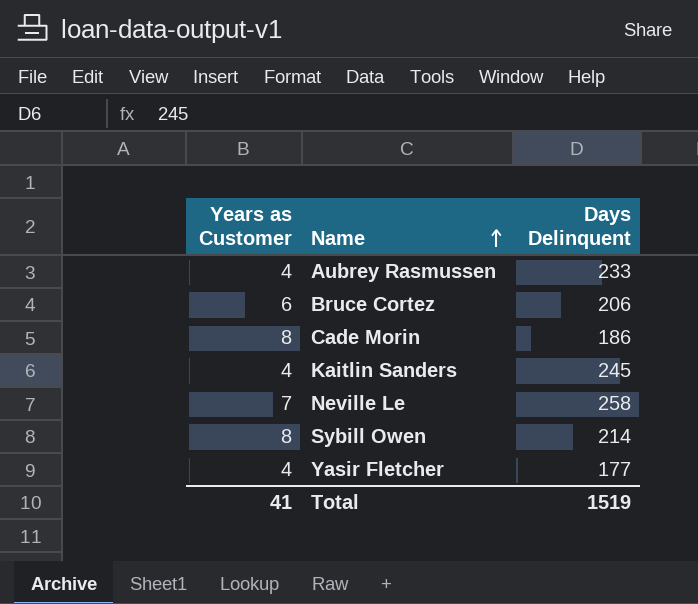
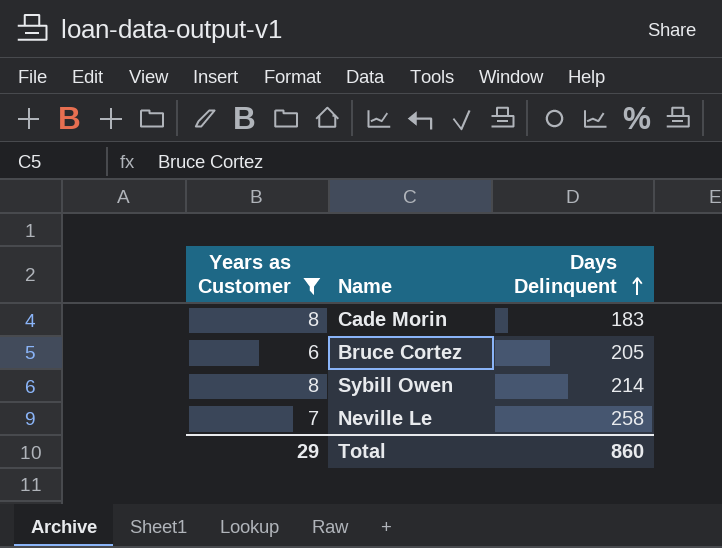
filter: none -> Years as Customer != 4
row order: Name ascending -> Days Delinquent ascending
Cade Morin | Days Delinquent: 186 -> 183
Bruce Cortez | Days Delinquent: 206 -> 205
Total | Years as Customer: 41 -> 29
Total | Days Delinquent: 1519 -> 860

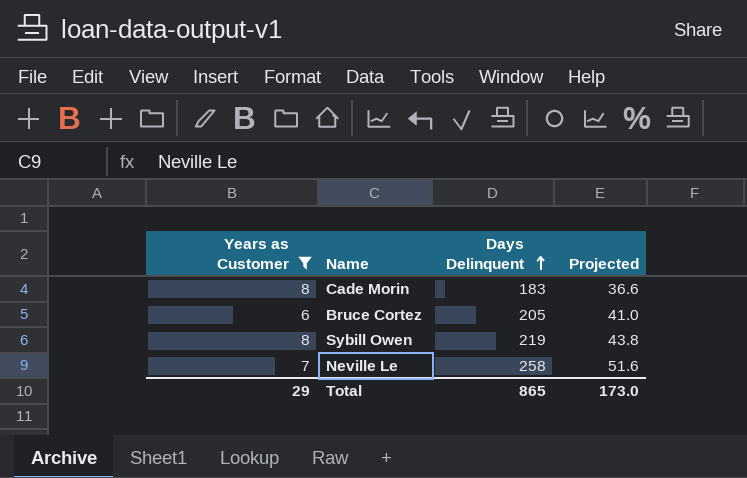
column Projected | formula: none -> [Days Delinquent] * 0.2
Sybill Owen | Days Delinquent: 214 -> 219
Total | Days Delinquent: 860 -> 865

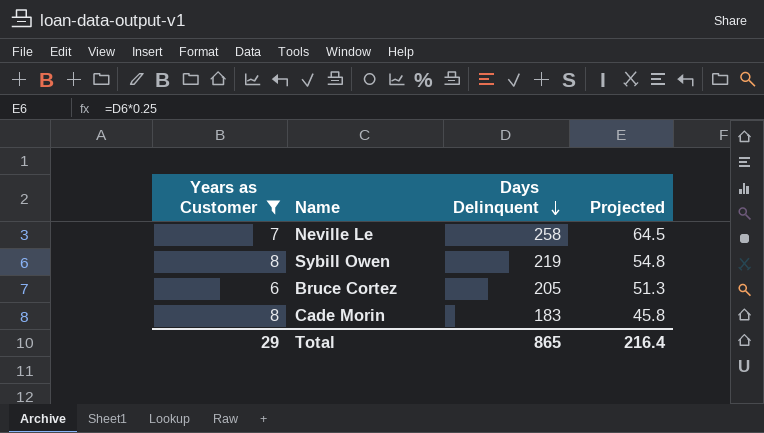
row order: Days Delinquent ascending -> Days Delinquent descending
column Projected | formula: [Days Delinquent] * 0.2 -> [Days Delinquent] * 0.25
Total | Projected: 173.0 -> 216.4

